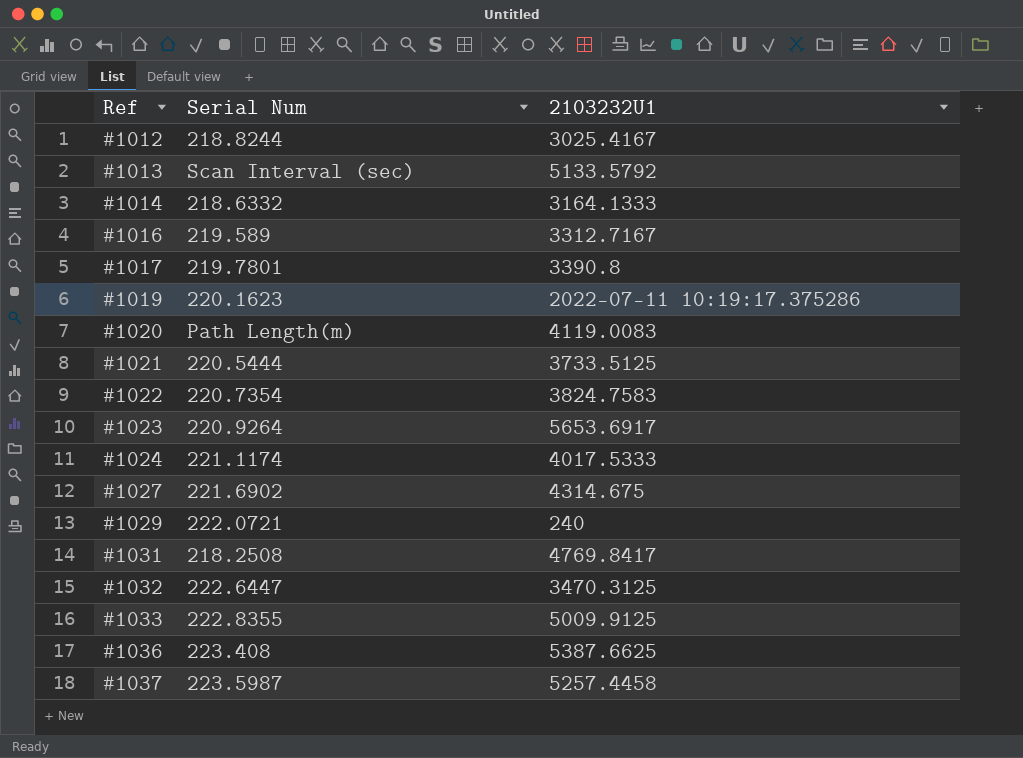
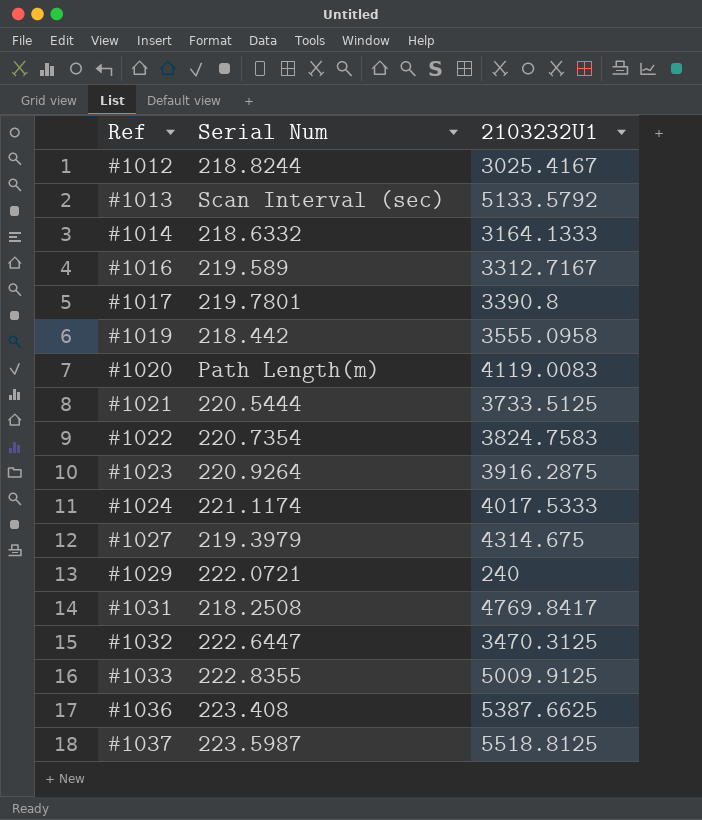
#1019 | Serial Num: 220.1623 -> 218.442
#1019 | 2103232U1: 2022-07-11 10:19:17.375286 -> 3555.0958
#1023 | 2103232U1: 5653.6917 -> 3916.2875
#1027 | Serial Num: 221.6902 -> 219.3979
#1037 | 2103232U1: 5257.4458 -> 5518.8125

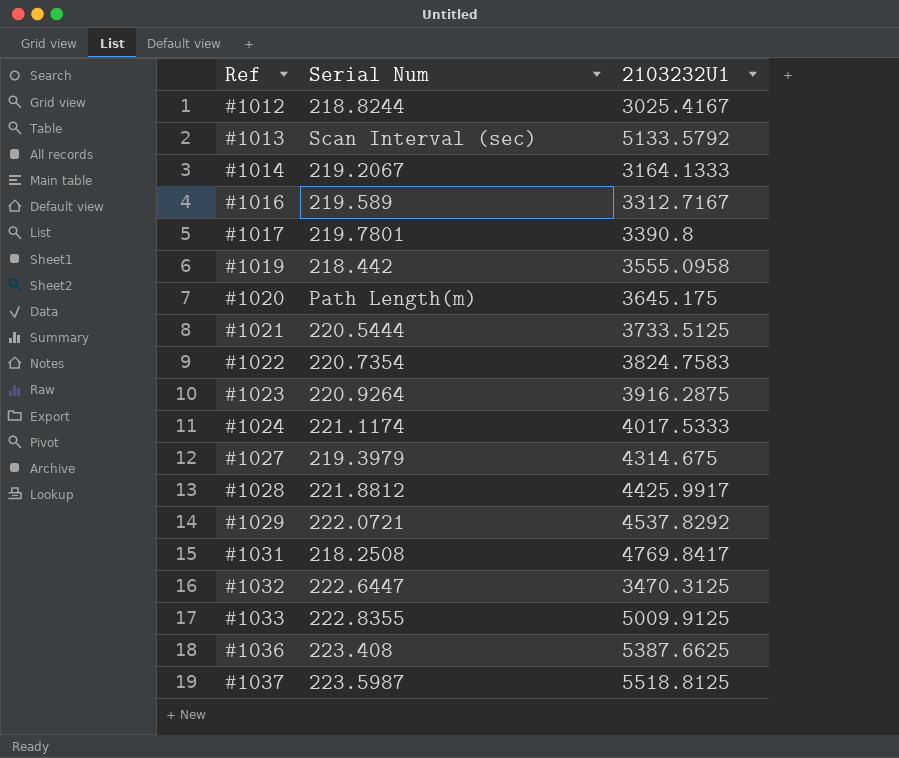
#1014 | Serial Num: 218.6332 -> 219.2067
#1020 | 2103232U1: 4119.0083 -> 3645.175
row #1028: none -> 221.8812 | 4425.9917
#1029 | 2103232U1: 240 -> 4537.8292

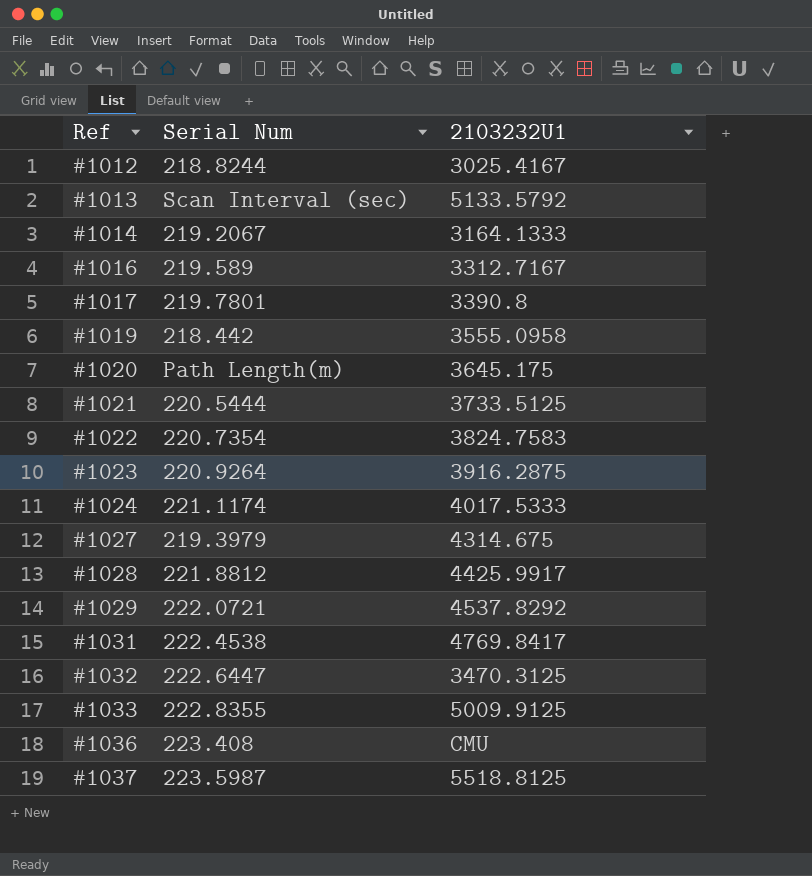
#1031 | Serial Num: 218.2508 -> 222.4538
#1036 | 2103232U1: 5387.6625 -> CMU

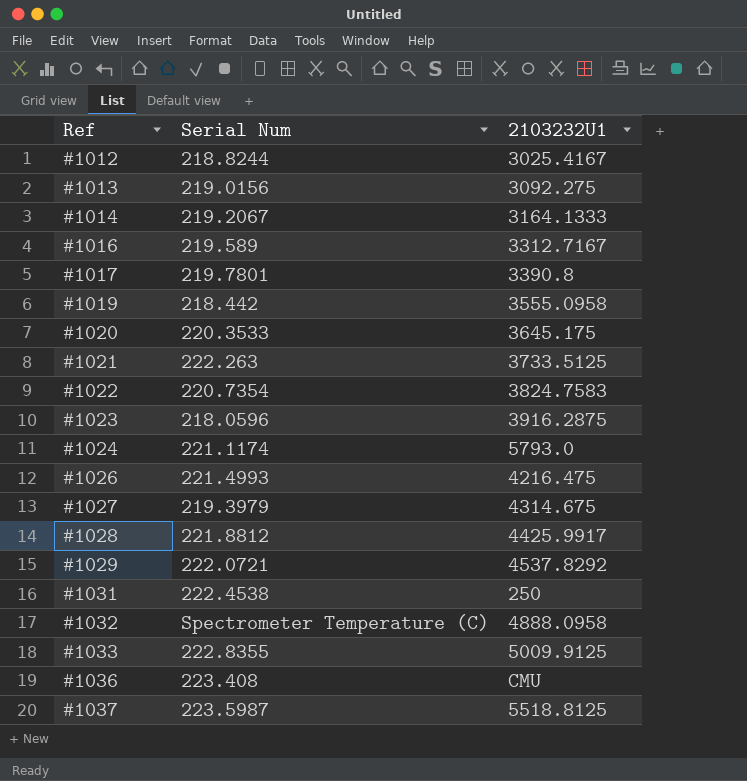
#1013 | Serial Num: Scan Interval (sec) -> 219.0156
#1013 | 2103232U1: 5133.5792 -> 3092.275
#1020 | Serial Num: Path Length(m) -> 220.3533
#1021 | Serial Num: 220.5444 -> 222.263
#1023 | Serial Num: 220.9264 -> 218.0596
#1024 | 2103232U1: 4017.5333 -> 5793.0
row #1026: none -> 221.4993 | 4216.475
#1031 | 2103232U1: 4769.8417 -> 250
#1032 | Serial Num: 222.6447 -> Spectrometer Temperature (C)
#1032 | 2103232U1: 3470.3125 -> 4888.0958

